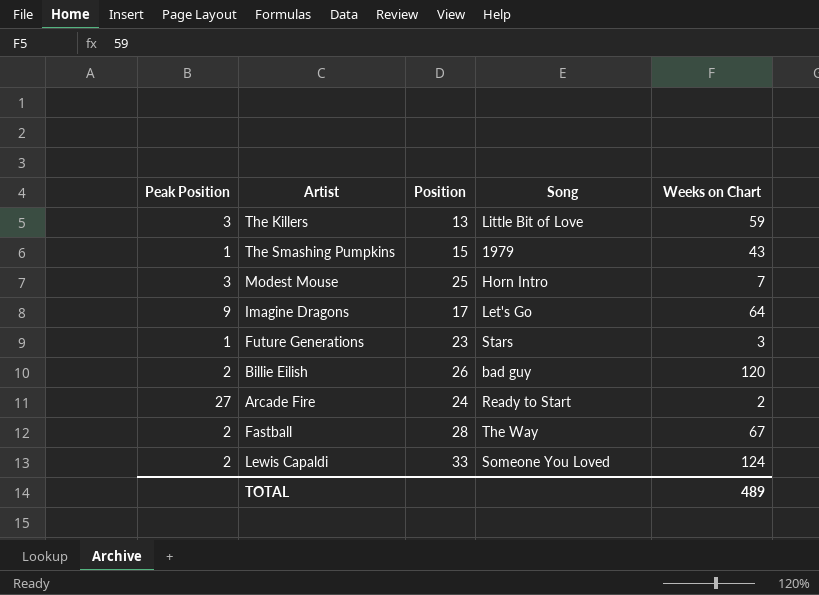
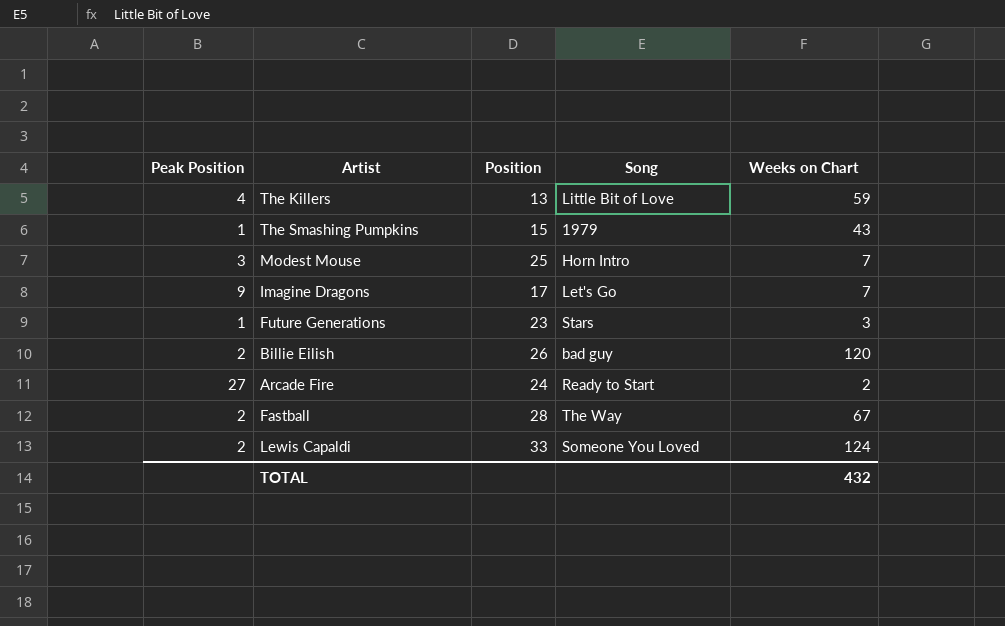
The Killers | Peak Position: 3 -> 4
Imagine Dragons | Weeks on Chart: 64 -> 7
TOTAL | Weeks on Chart: 489 -> 432

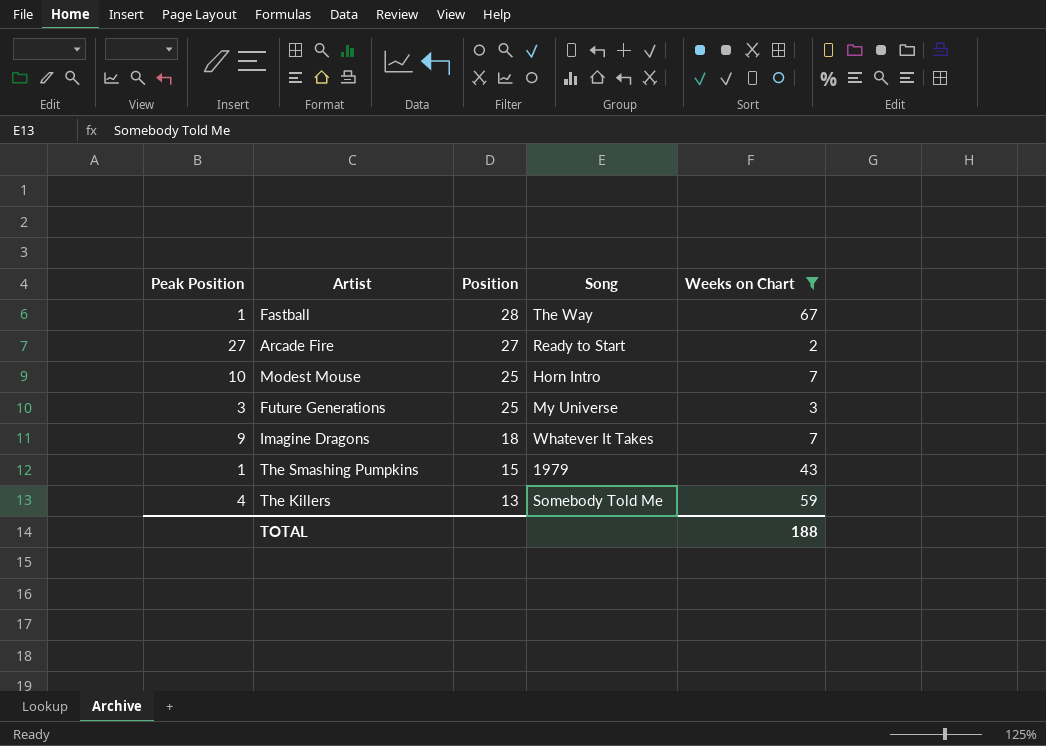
filter: none -> Weeks on Chart <= 67
row order: none -> Position descending
Fastball | Peak Position: 2 -> 1
Arcade Fire | Position: 24 -> 27
Modest Mouse | Peak Position: 3 -> 10
Future Generations | Peak Position: 1 -> 3
Future Generations | Position: 23 -> 25
Future Generations | Song: Stars -> My Universe
Imagine Dragons | Position: 17 -> 18
Imagine Dragons | Song: Let's Go -> Whatever It Takes
The Killers | Song: Little Bit of Love -> Somebody Told Me
TOTAL | Weeks on Chart: 432 -> 188

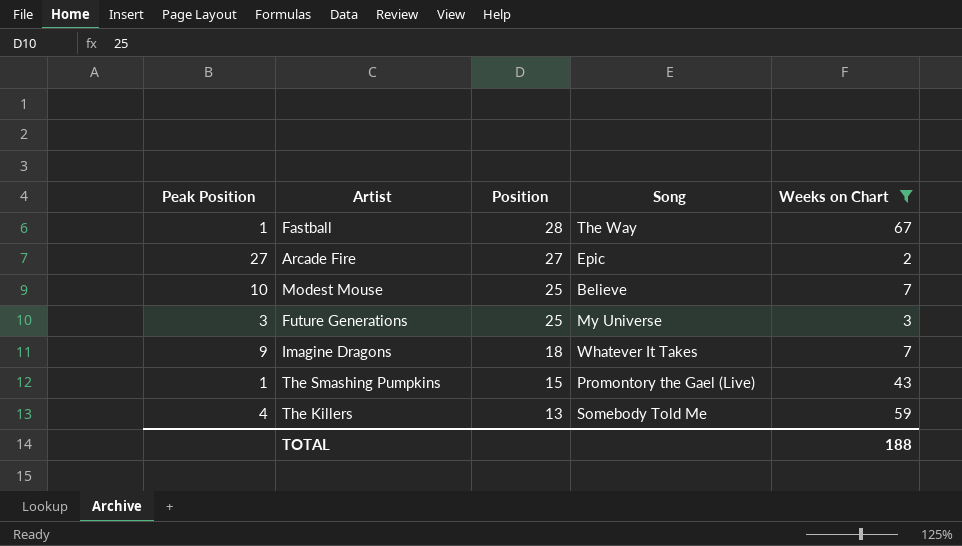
Arcade Fire | Song: Ready to Start -> Epic
Modest Mouse | Song: Horn Intro -> Believe
The Smashing Pumpkins | Song: 1979 -> Promontory the Gael (Live)

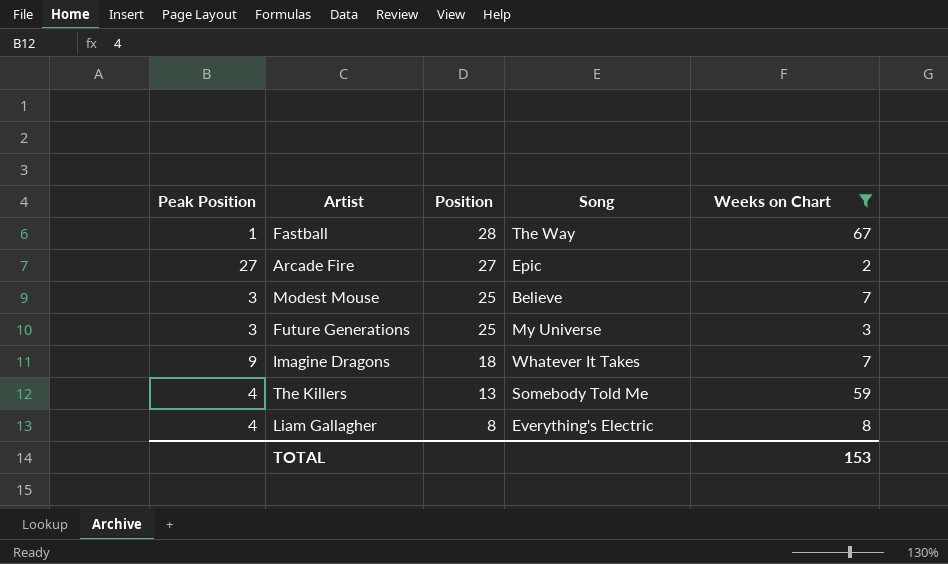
row The Smashing Pumpkins: 1 | 15 | Promontory the Gael (Live) | 43 -> none
Modest Mouse | Peak Position: 10 -> 3
row Liam Gallagher: none -> 4 | 8 | Everything's Electric | 8
TOTAL | Weeks on Chart: 188 -> 153

